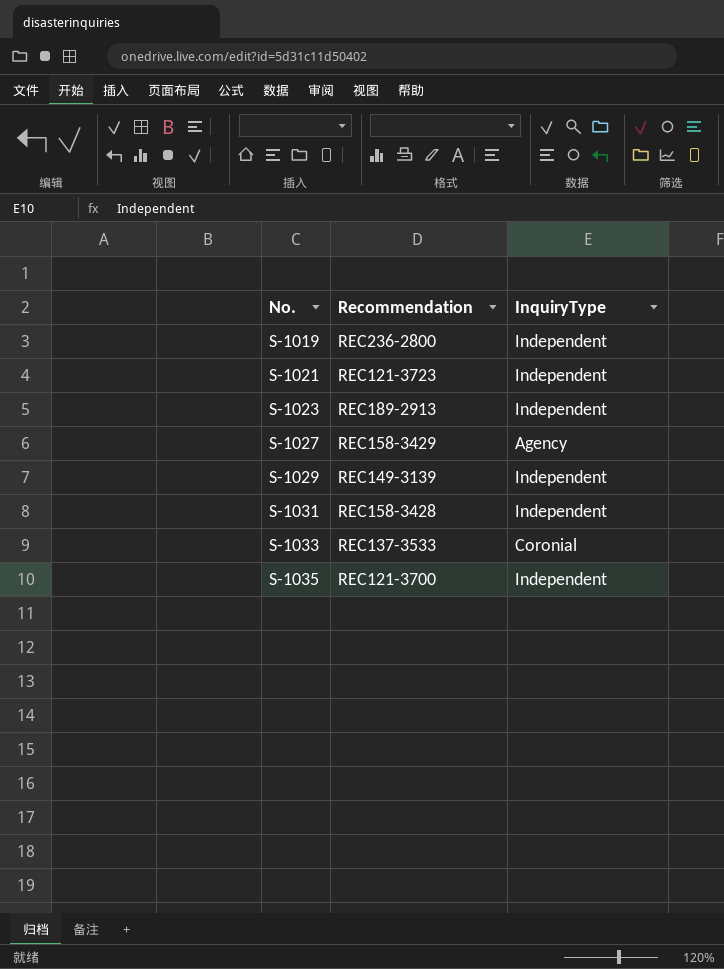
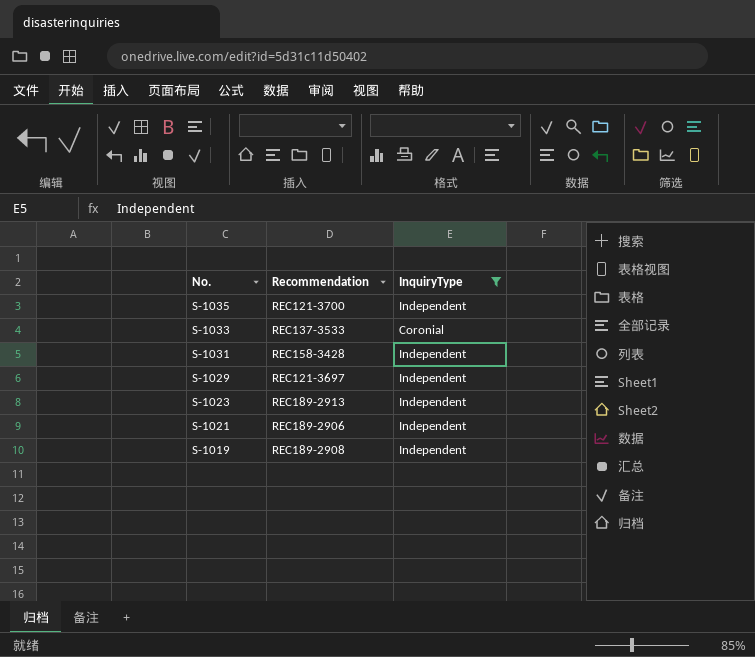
filter: none -> InquiryType != Agency
row order: No. ascending -> No. descending
S-1029 | Recommendation: REC149-3139 -> REC121-3697
S-1021 | Recommendation: REC121-3723 -> REC189-2906
S-1019 | Recommendation: REC236-2800 -> REC189-2908

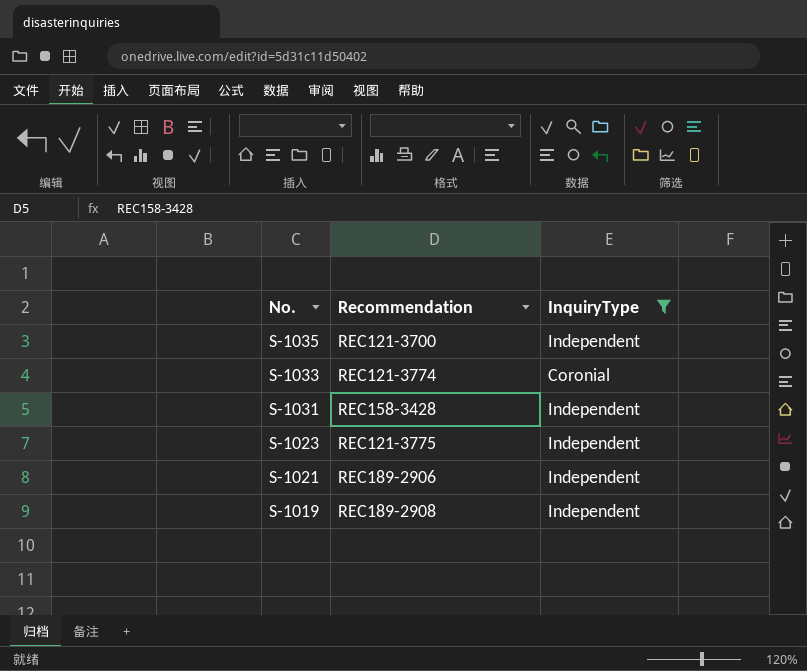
row S-1029: REC121-3697 | Independent -> none
S-1033 | Recommendation: REC137-3533 -> REC121-3774
S-1023 | Recommendation: REC189-2913 -> REC121-3775

